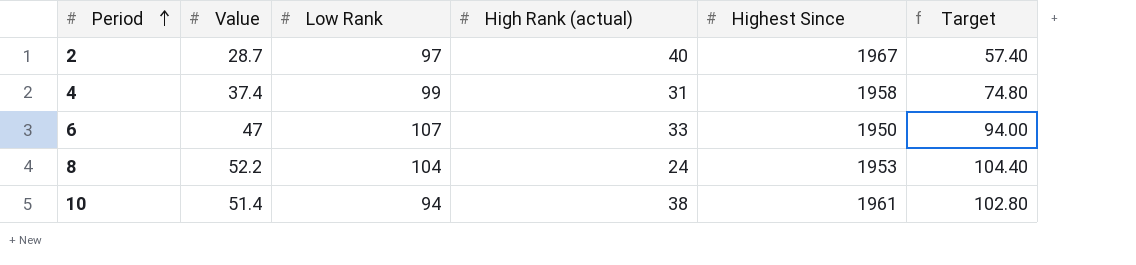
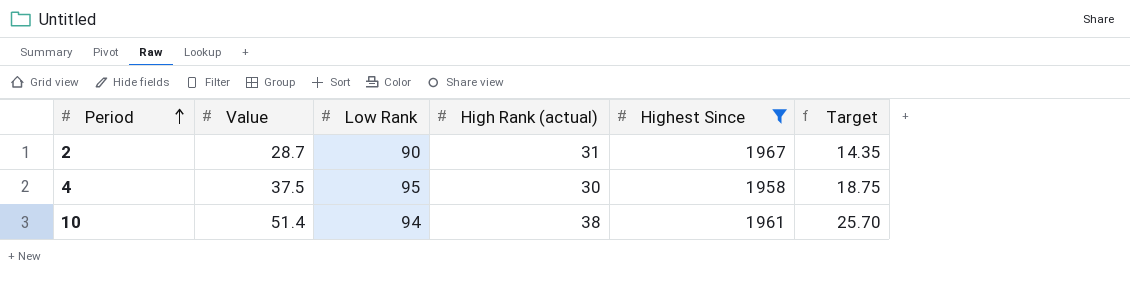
filter: none -> Highest Since >= 1958
column Target | formula: [Value] * 2 -> [Value] * 0.5
2 | Low Rank: 97 -> 90
2 | High Rank (actual): 40 -> 31
4 | Value: 37.4 -> 37.5
4 | Low Rank: 99 -> 95
4 | High Rank (actual): 31 -> 30

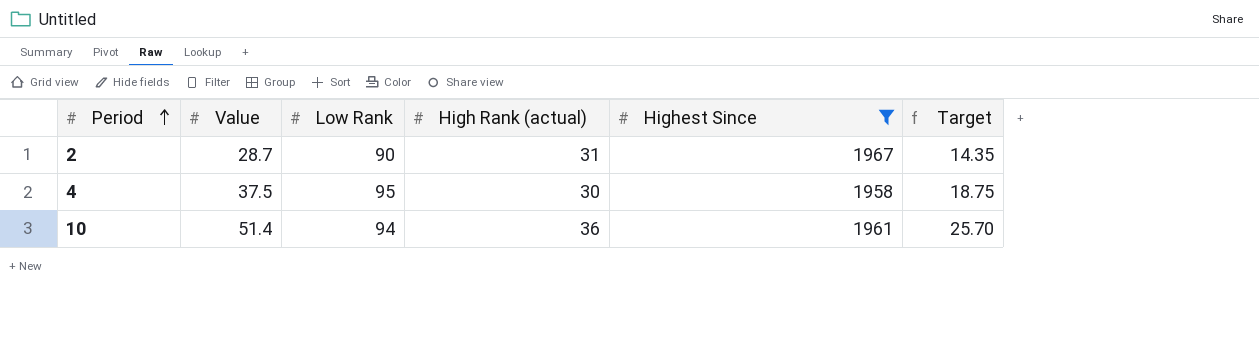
10 | High Rank (actual): 38 -> 36

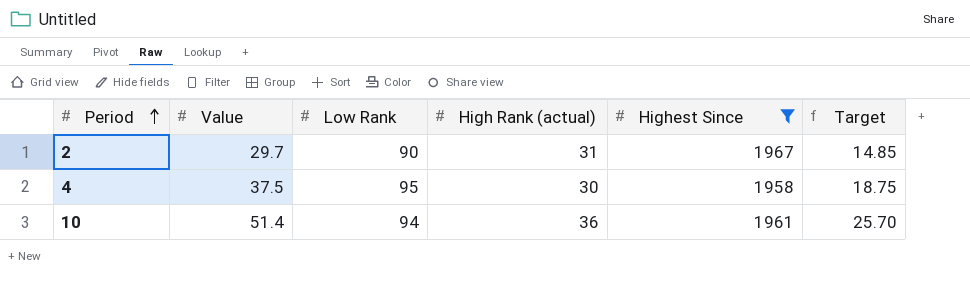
2 | Value: 28.7 -> 29.7
2 | Target: 14.35 -> 14.85

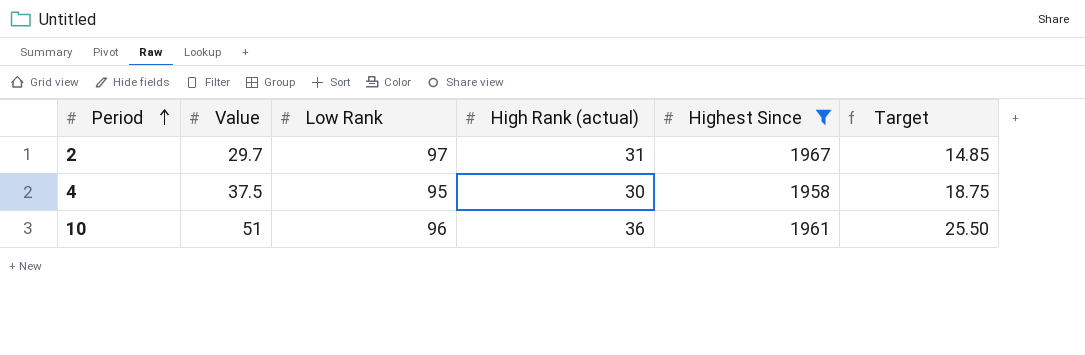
2 | Low Rank: 90 -> 97
10 | Value: 51.4 -> 51
10 | Low Rank: 94 -> 96
10 | Target: 25.70 -> 25.50

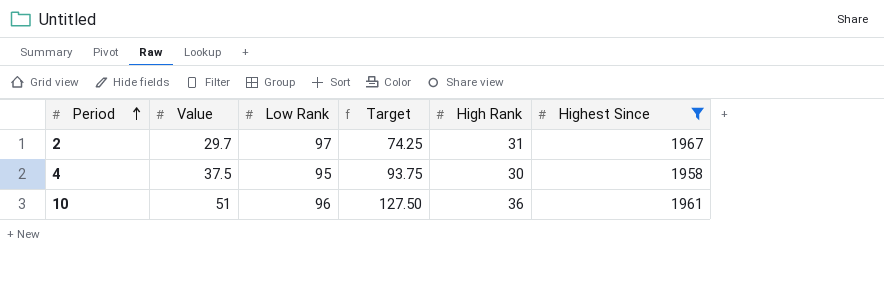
column Target | formula: [Value] * 0.5 -> [Value] * 2.5
column Target | position: 6 -> 4
column name: High Rank (actual) -> High Rank

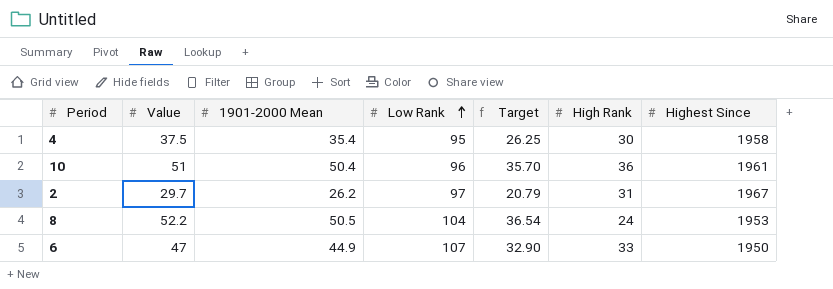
filter: Highest Since >= 1958 -> none
row order: Period ascending -> Low Rank ascending
column 1901-2000 Mean | position: none -> 3
column Target | formula: [Value] * 2.5 -> [Value] * 0.7

